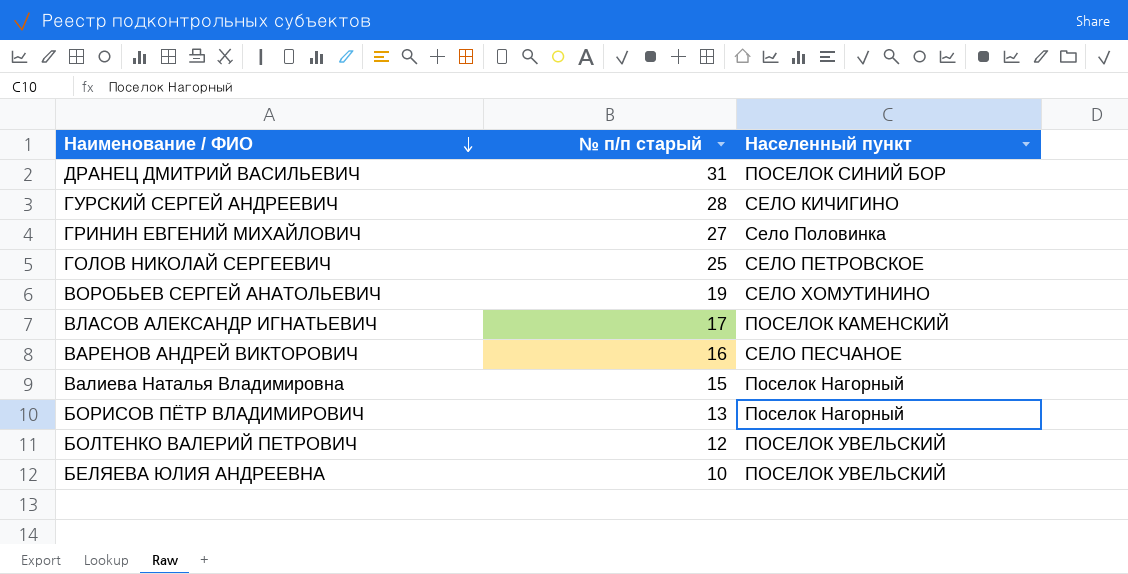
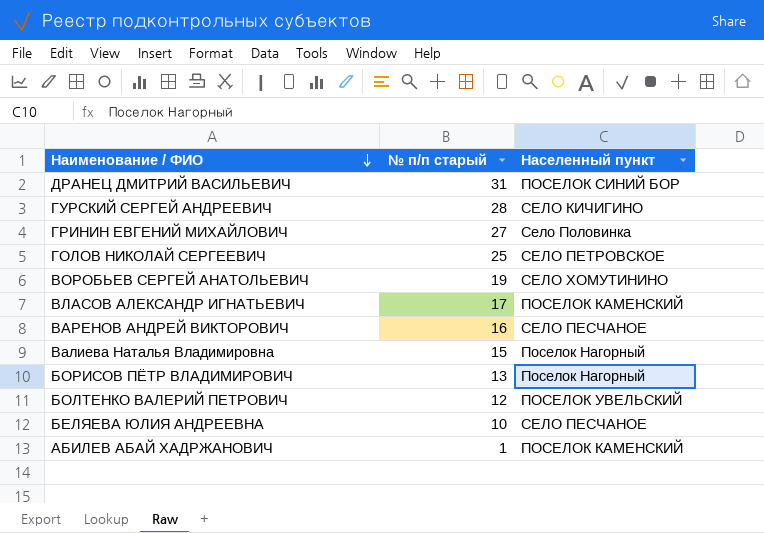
БЕЛЯЕВА ЮЛИЯ АНДРЕЕВНА | Населенный пункт: ПОСЕЛОК УВЕЛЬСКИЙ -> СЕЛО ПЕСЧАНОЕ
row АБИЛЕВ АБАЙ ХАДРЖАНОВИЧ: none -> 1 | ПОСЕЛОК КАМЕНСКИЙ

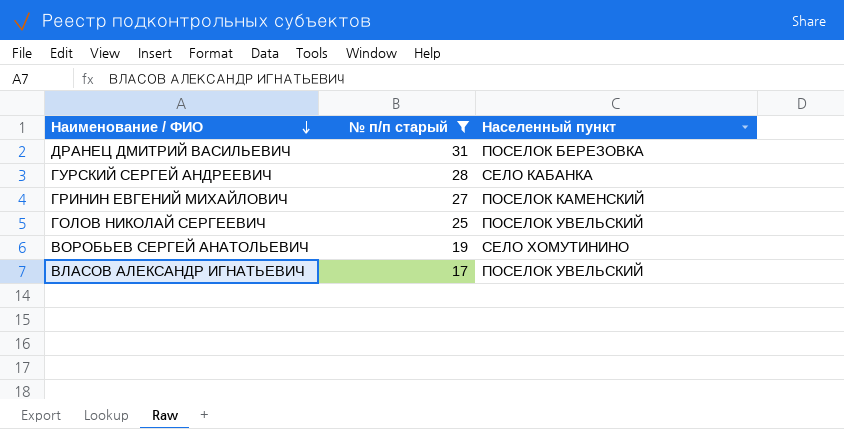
filter: none -> № п/п старый >= 17
ДРАНЕЦ ДМИТРИЙ ВАСИЛЬЕВИЧ | Населенный пункт: ПОСЕЛОК СИНИЙ БОР -> ПОСЕЛОК БЕРЕЗОВКА
ГУРСКИЙ СЕРГЕЙ АНДРЕЕВИЧ | Населенный пункт: СЕЛО КИЧИГИНО -> СЕЛО КАБАНКА
ГРИНИН ЕВГЕНИЙ МИХАЙЛОВИЧ | Населенный пункт: Село Половинка -> ПОСЕЛОК КАМЕНСКИЙ
ГОЛОВ НИКОЛАЙ СЕРГЕЕВИЧ | Населенный пункт: СЕЛО ПЕТРОВСКОЕ -> ПОСЕЛОК УВЕЛЬСКИЙ
ВЛАСОВ АЛЕКСАНДР ИГНАТЬЕВИЧ | Населенный пункт: ПОСЕЛОК КАМЕНСКИЙ -> ПОСЕЛОК УВЕЛЬСКИЙ

